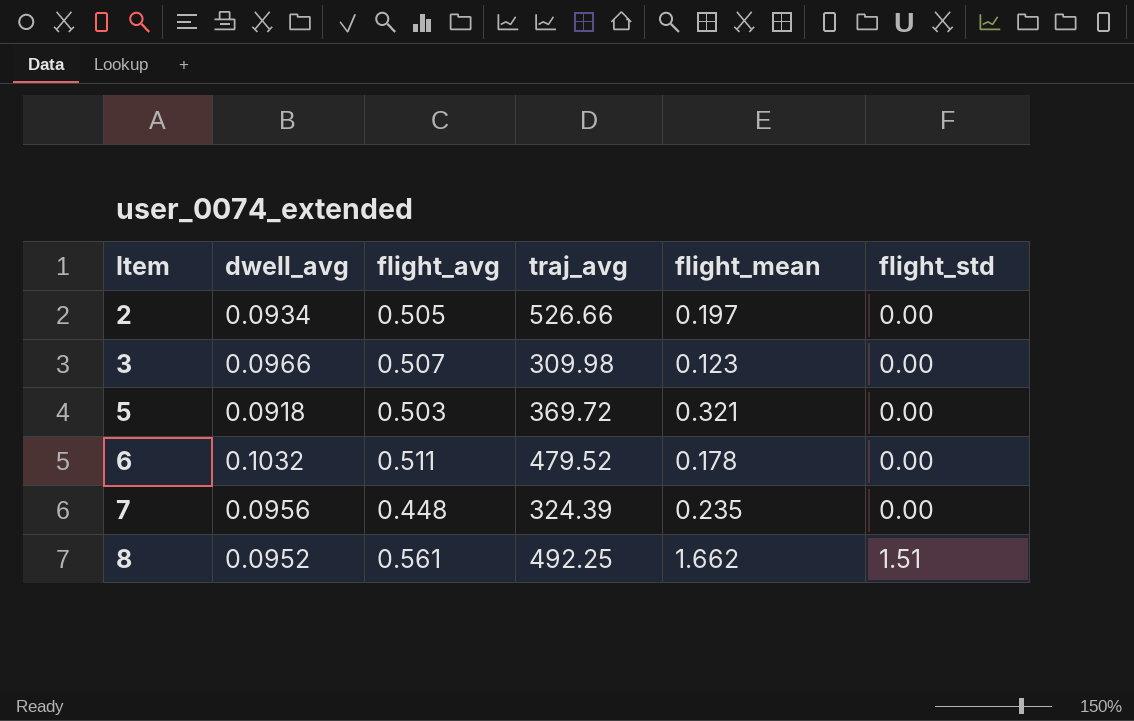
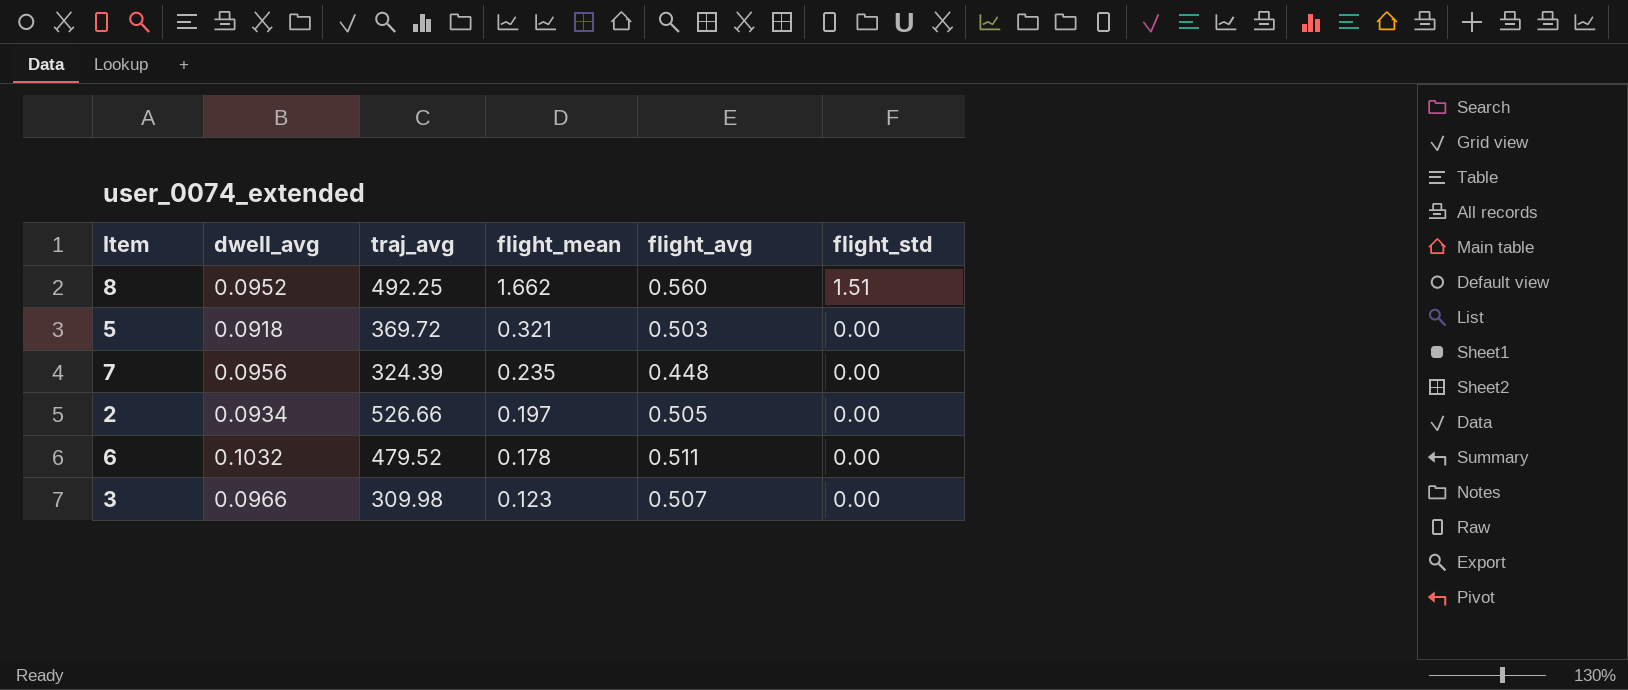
row order: Item ascending -> flight_mean descending
column flight_avg | position: 3 -> 5
8 | flight_avg: 0.561 -> 0.560

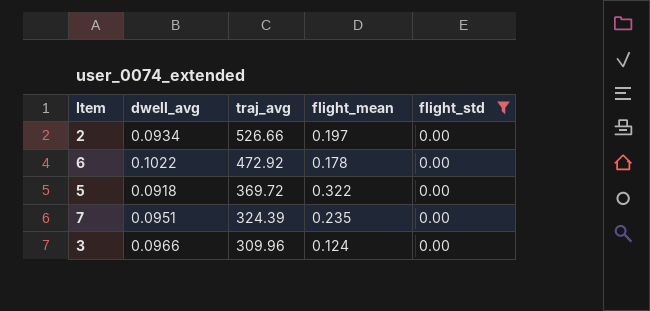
filter: none -> flight_std = 0.00
row order: flight_mean descending -> traj_avg descending
column flight_avg | position: 5 -> none
6 | dwell_avg: 0.1032 -> 0.1022
6 | traj_avg: 479.52 -> 472.92
5 | flight_mean: 0.321 -> 0.322
7 | dwell_avg: 0.0956 -> 0.0951
3 | traj_avg: 309.98 -> 309.96
3 | flight_mean: 0.123 -> 0.124

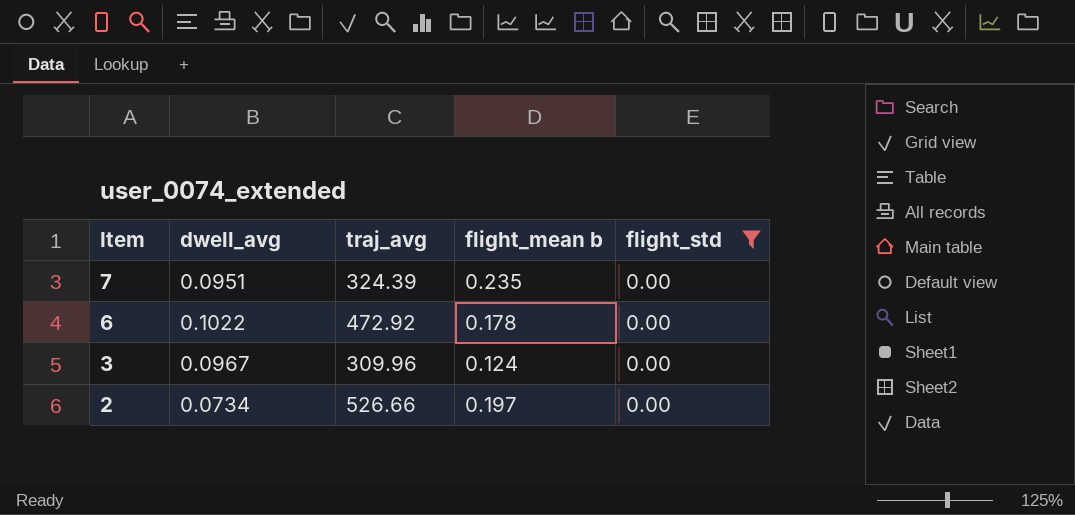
row order: traj_avg descending -> Item descending
column name: flight_mean -> flight_mean b
row 5: 0.0918 | 369.72 | 0.322 | 0.00 -> none
3 | dwell_avg: 0.0966 -> 0.0967
2 | dwell_avg: 0.0934 -> 0.0734

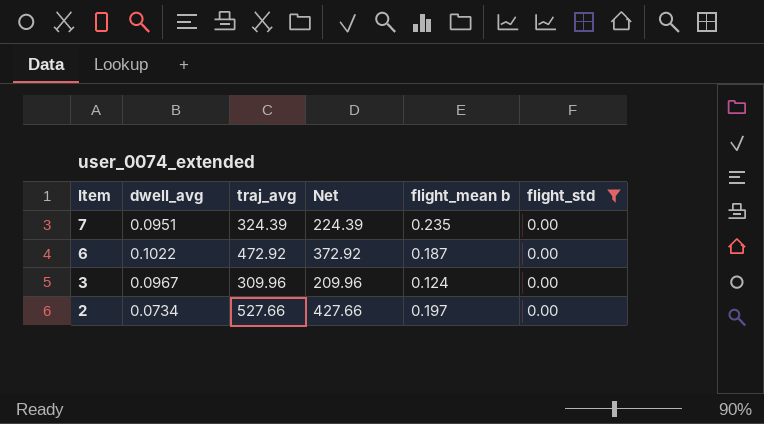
column Net | formula: none -> [traj_avg] - 100
6 | flight_mean b: 0.178 -> 0.187
2 | traj_avg: 526.66 -> 527.66

